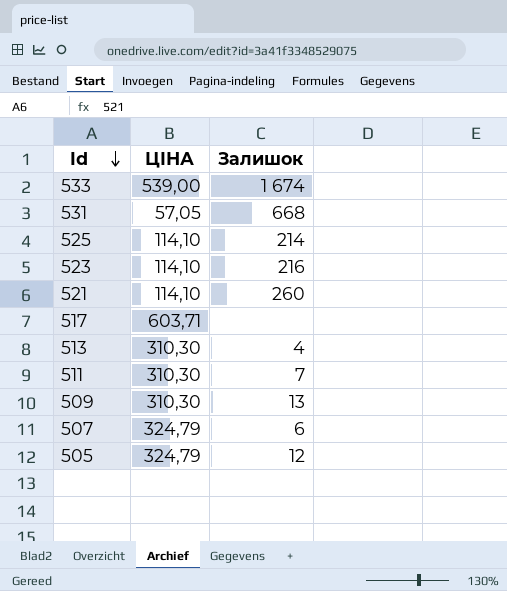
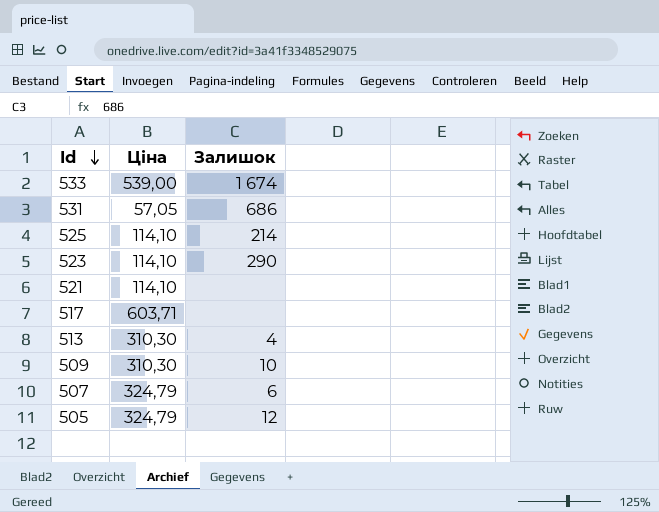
column name: ЦІНА -> Ціна
row 511: 310,30 | 7 -> none
531 | Залишок: 668 -> 686
523 | Залишок: 216 -> 290
521 | Залишок: 260 -> none
509 | Залишок: 13 -> 10

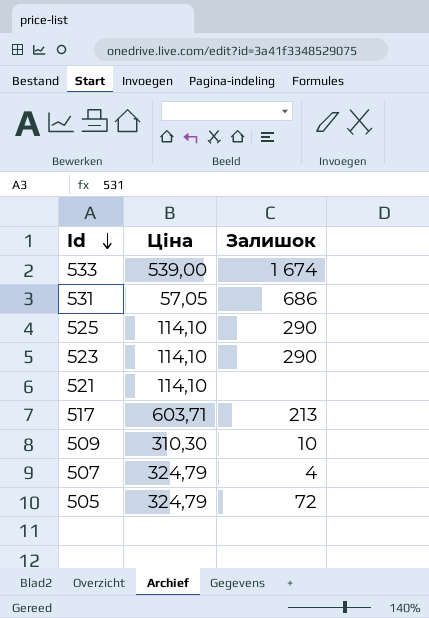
row 513: 310,30 | 4 -> none
525 | Залишок: 214 -> 290
517 | Залишок: none -> 213
507 | Залишок: 6 -> 4
505 | Залишок: 12 -> 72

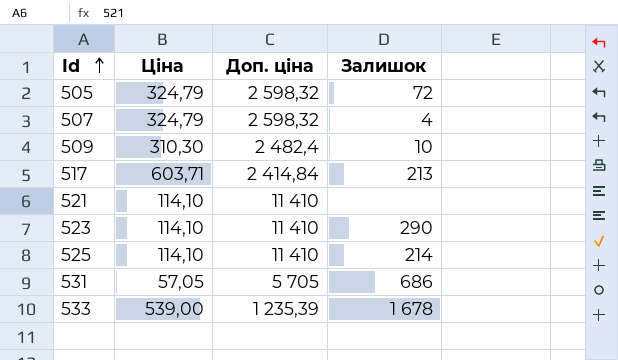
row order: Id descending -> Id ascending
column Доп. ціна | position: none -> 3
525 | Залишок: 290 -> 214
533 | Залишок: 1 674 -> 1 678

